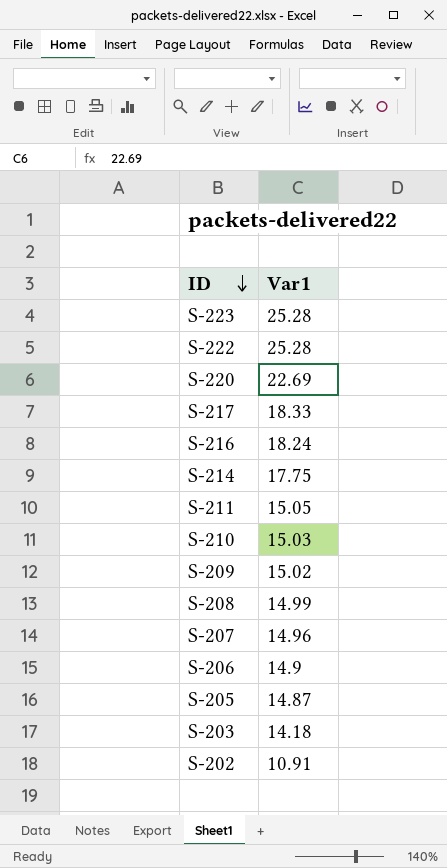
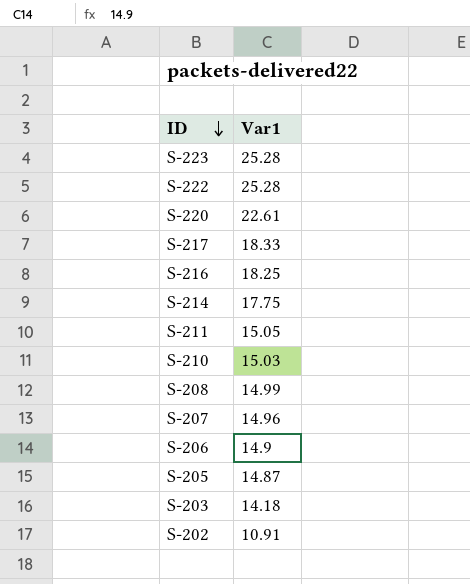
row S-209: 15.02 -> none
S-220 | Var1: 22.69 -> 22.61
S-216 | Var1: 18.24 -> 18.25

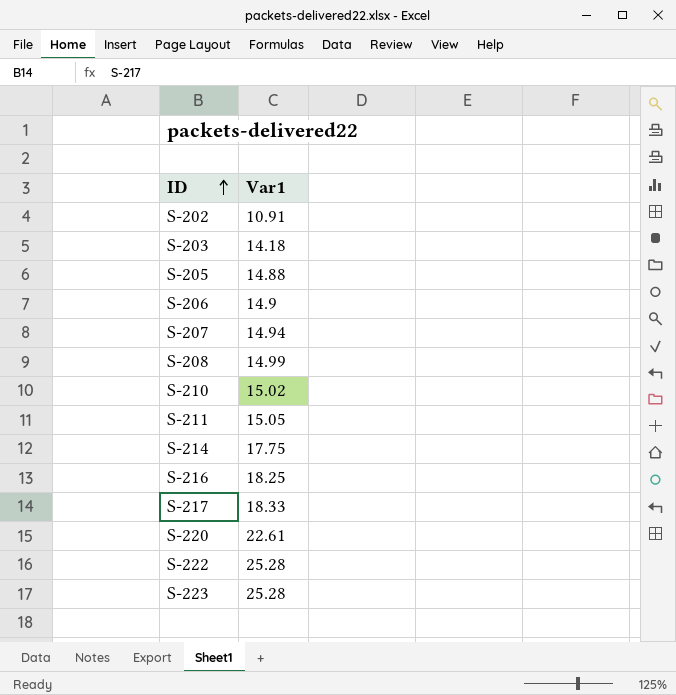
row order: ID descending -> ID ascending
S-205 | Var1: 14.87 -> 14.88
S-207 | Var1: 14.96 -> 14.94
S-210 | Var1: 15.03 -> 15.02

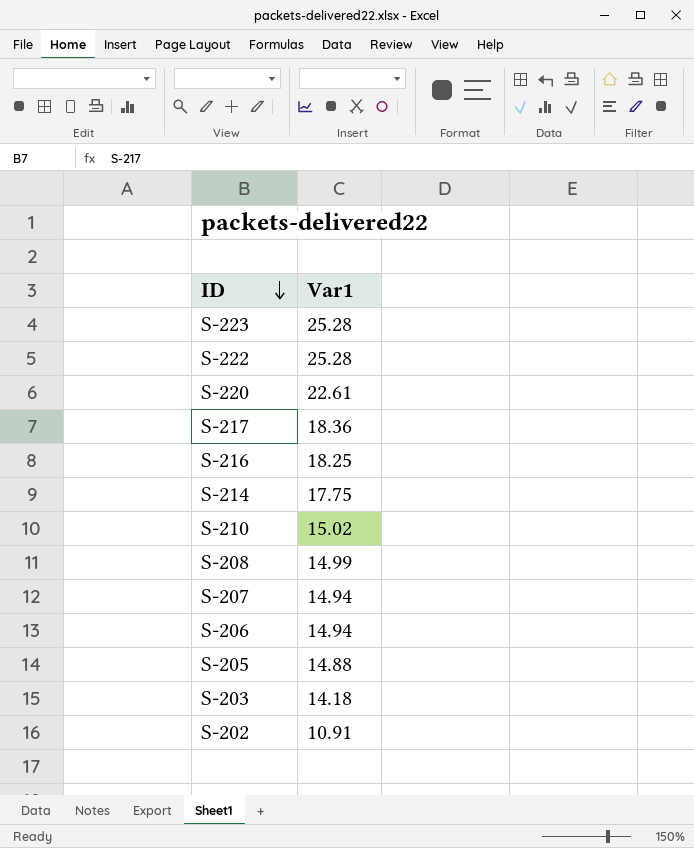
row order: ID ascending -> ID descending
row S-211: 15.05 -> none
S-217 | Var1: 18.33 -> 18.36
S-206 | Var1: 14.9 -> 14.94

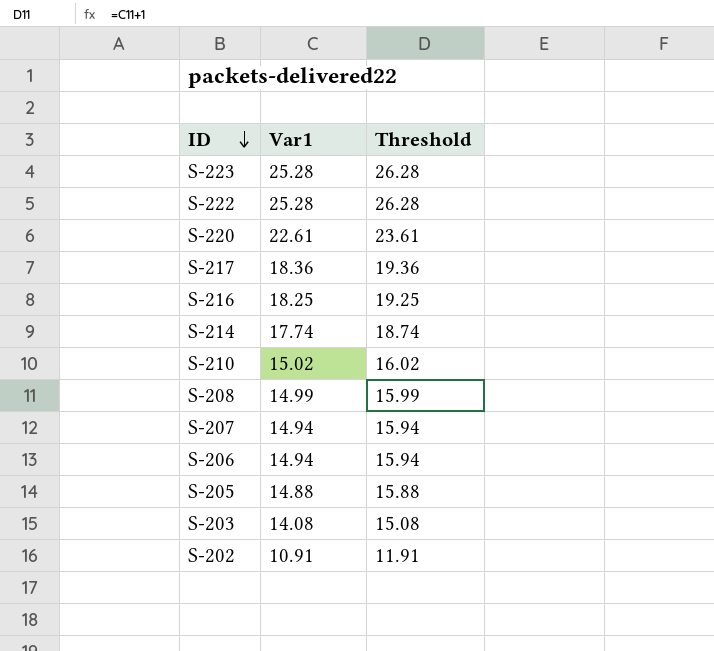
column Threshold | formula: none -> [Var1] + 1
S-214 | Var1: 17.75 -> 17.74
S-203 | Var1: 14.18 -> 14.08

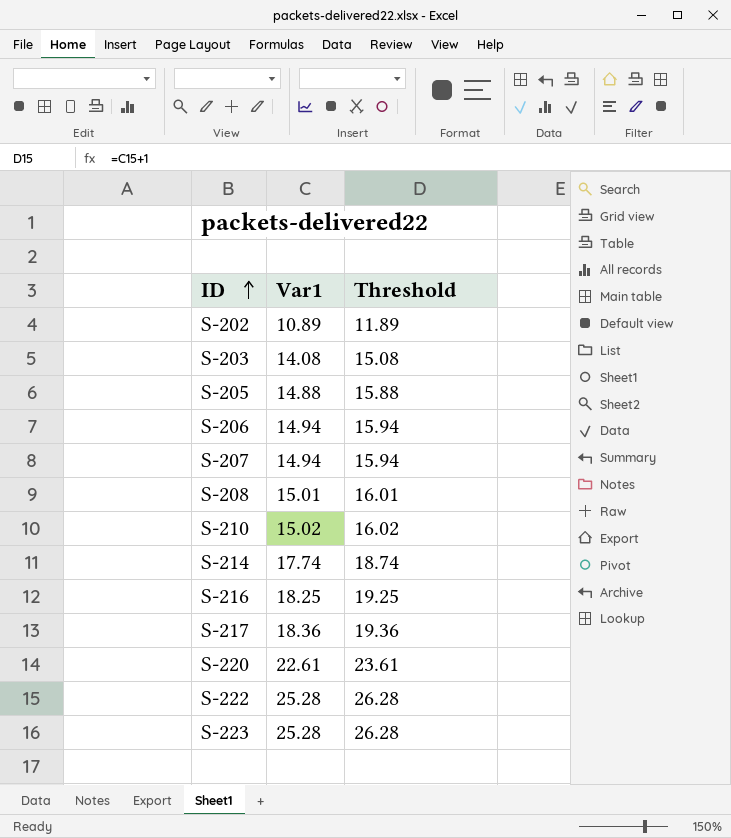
row order: ID descending -> ID ascending
S-202 | Var1: 10.91 -> 10.89
S-202 | Threshold: 11.91 -> 11.89
S-208 | Var1: 14.99 -> 15.01
S-208 | Threshold: 15.99 -> 16.01

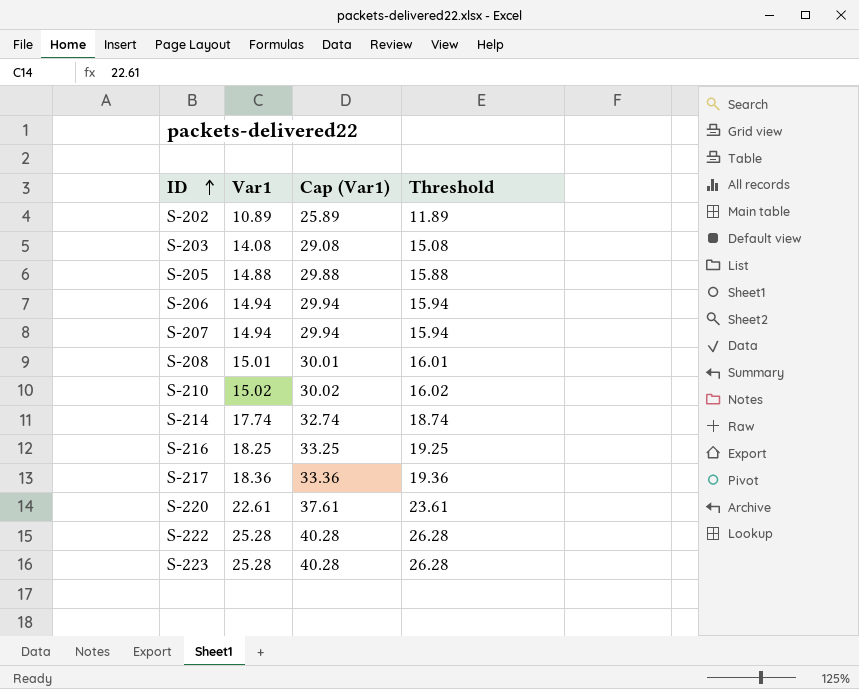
column Cap (Var1) | formula: none -> [Var1] + 15

